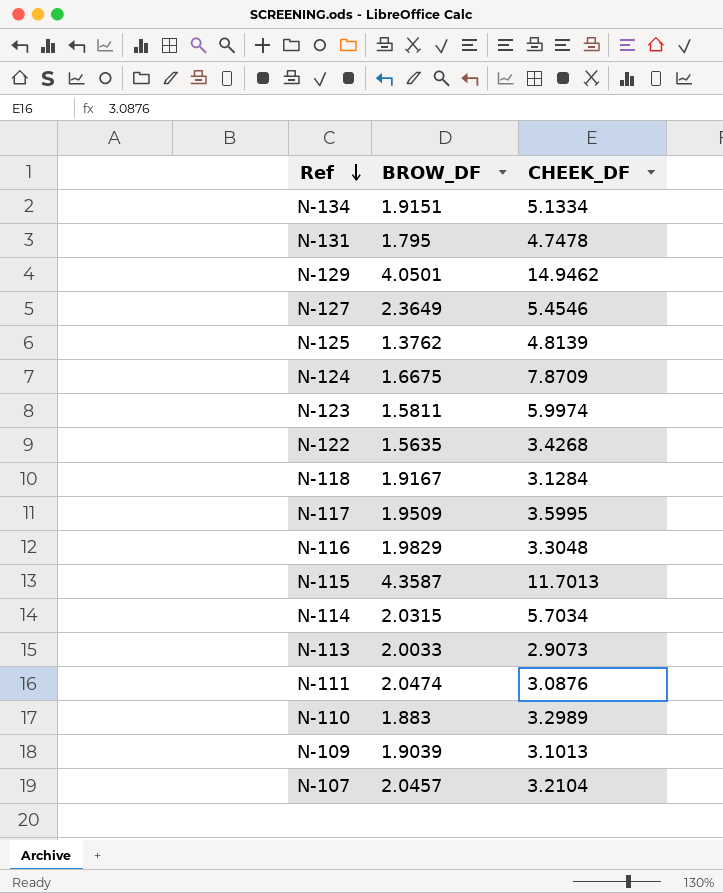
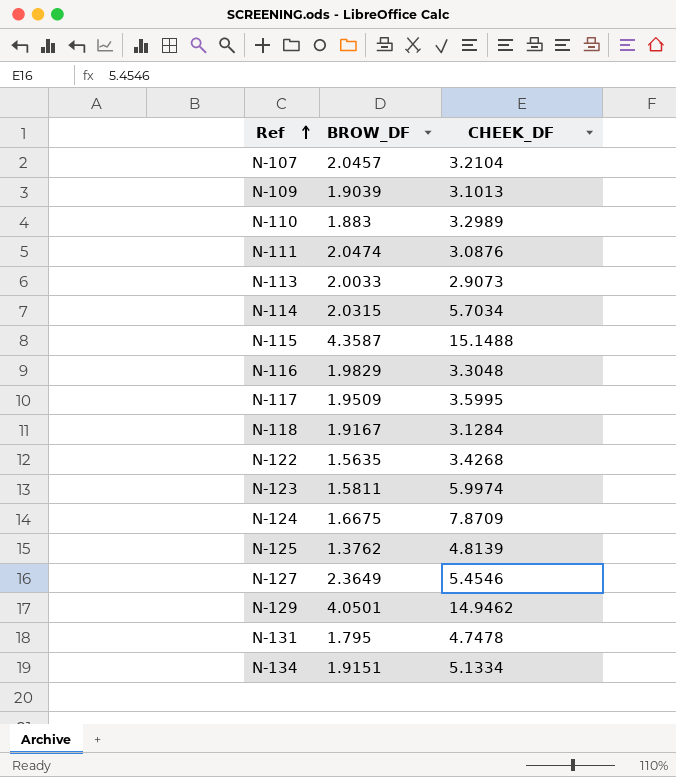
row order: Ref descending -> Ref ascending
N-115 | CHEEK_DF: 11.7013 -> 15.1488

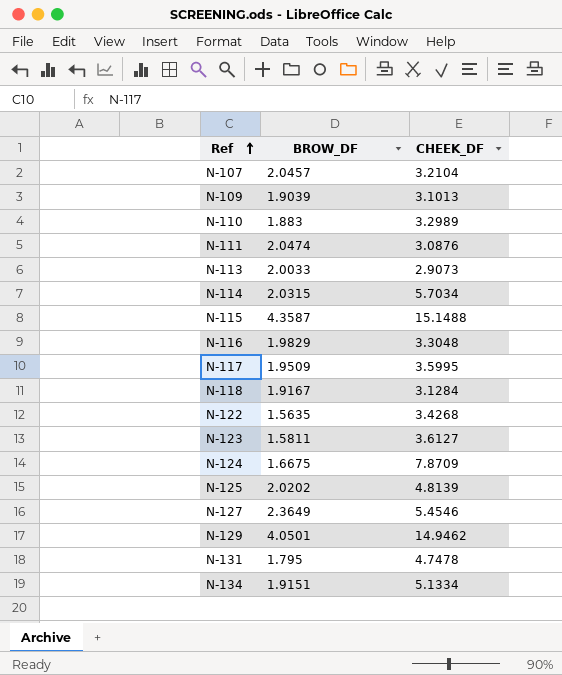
N-123 | CHEEK_DF: 5.9974 -> 3.6127
N-125 | BROW_DF: 1.3762 -> 2.0202

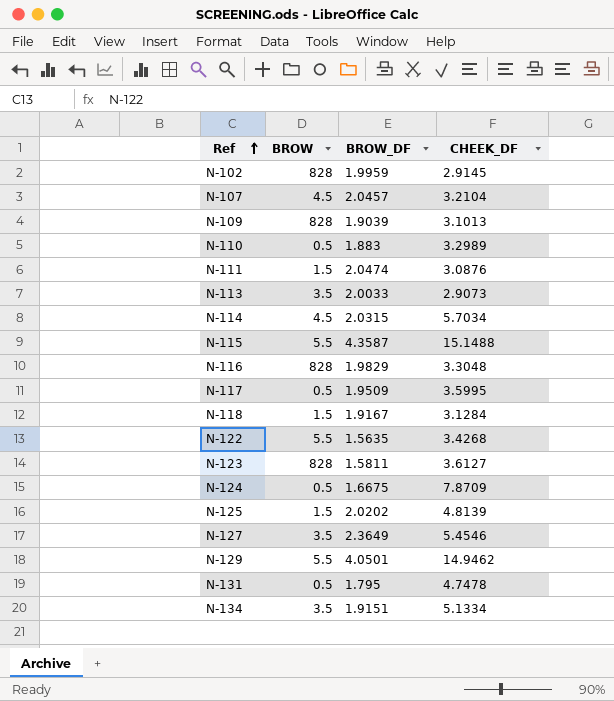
column BROW | position: none -> 2
row N-102: none -> 828 | 1.9959 | 2.9145

